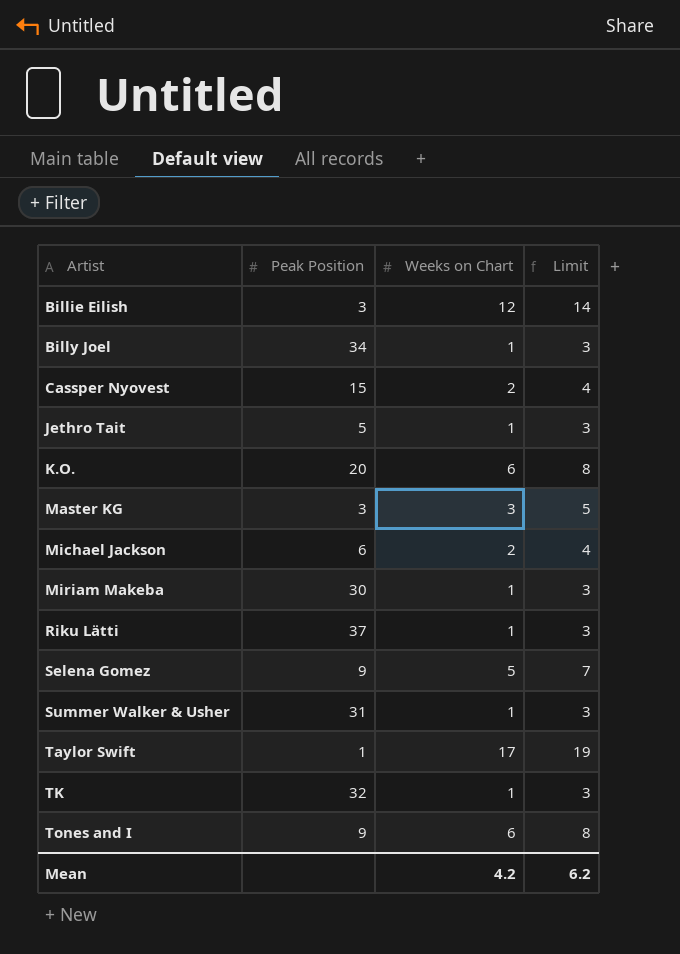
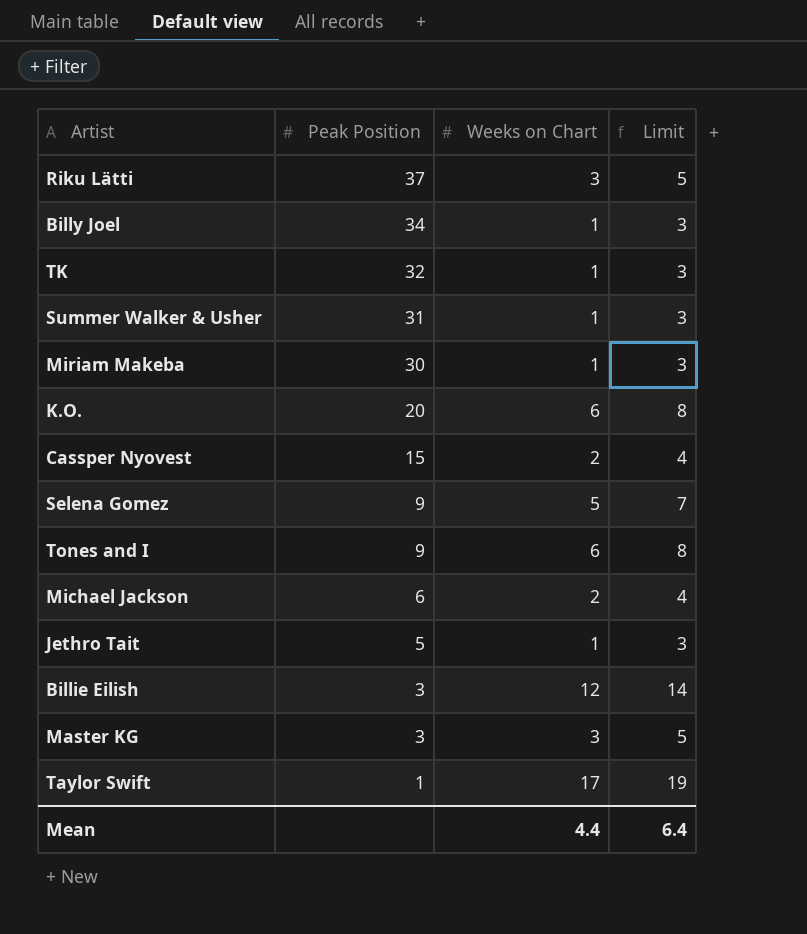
row order: Artist ascending -> Peak Position descending
Riku Lätti | Weeks on Chart: 1 -> 3
Riku Lätti | Limit: 3 -> 5
Mean | Weeks on Chart: 4.2 -> 4.4
Mean | Limit: 6.2 -> 6.4

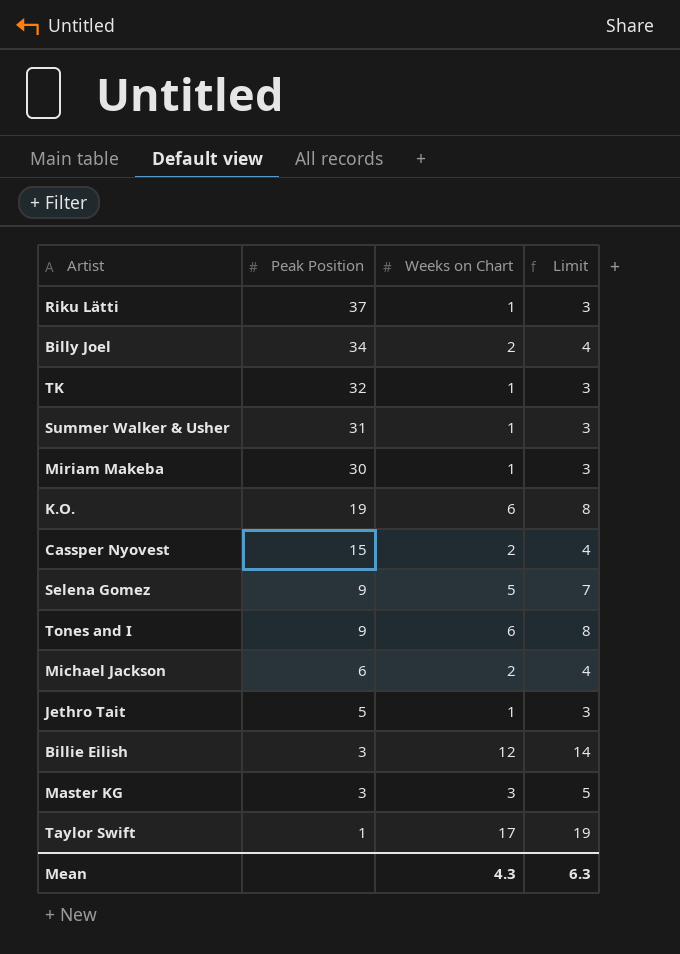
Riku Lätti | Weeks on Chart: 3 -> 1
Riku Lätti | Limit: 5 -> 3
Billy Joel | Weeks on Chart: 1 -> 2
Billy Joel | Limit: 3 -> 4
K.O. | Peak Position: 20 -> 19
Mean | Weeks on Chart: 4.4 -> 4.3
Mean | Limit: 6.4 -> 6.3

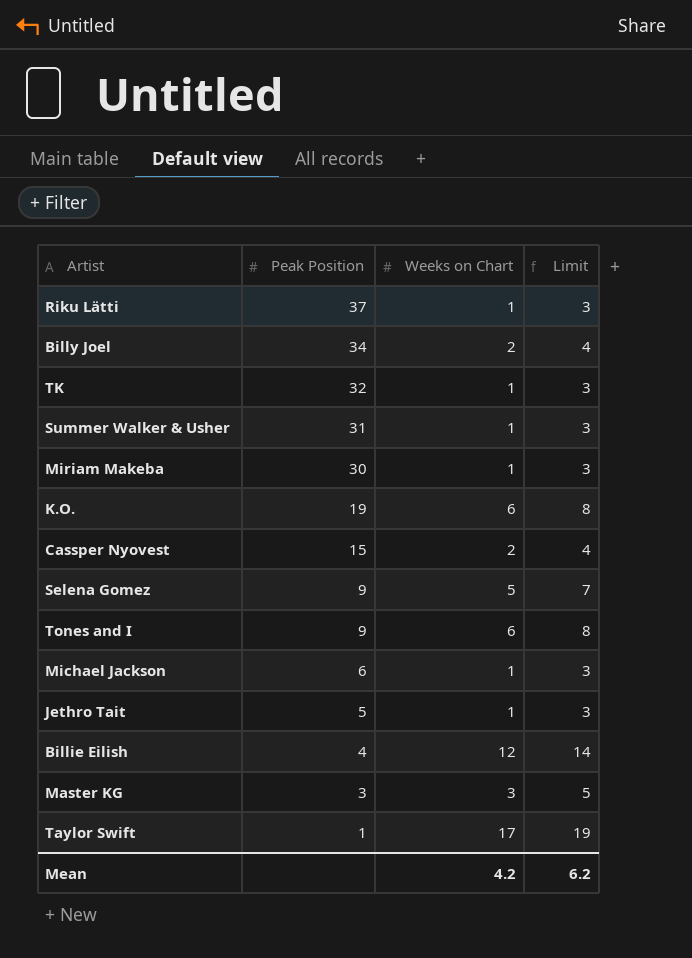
Michael Jackson | Weeks on Chart: 2 -> 1
Michael Jackson | Limit: 4 -> 3
Billie Eilish | Peak Position: 3 -> 4
Mean | Weeks on Chart: 4.3 -> 4.2
Mean | Limit: 6.3 -> 6.2

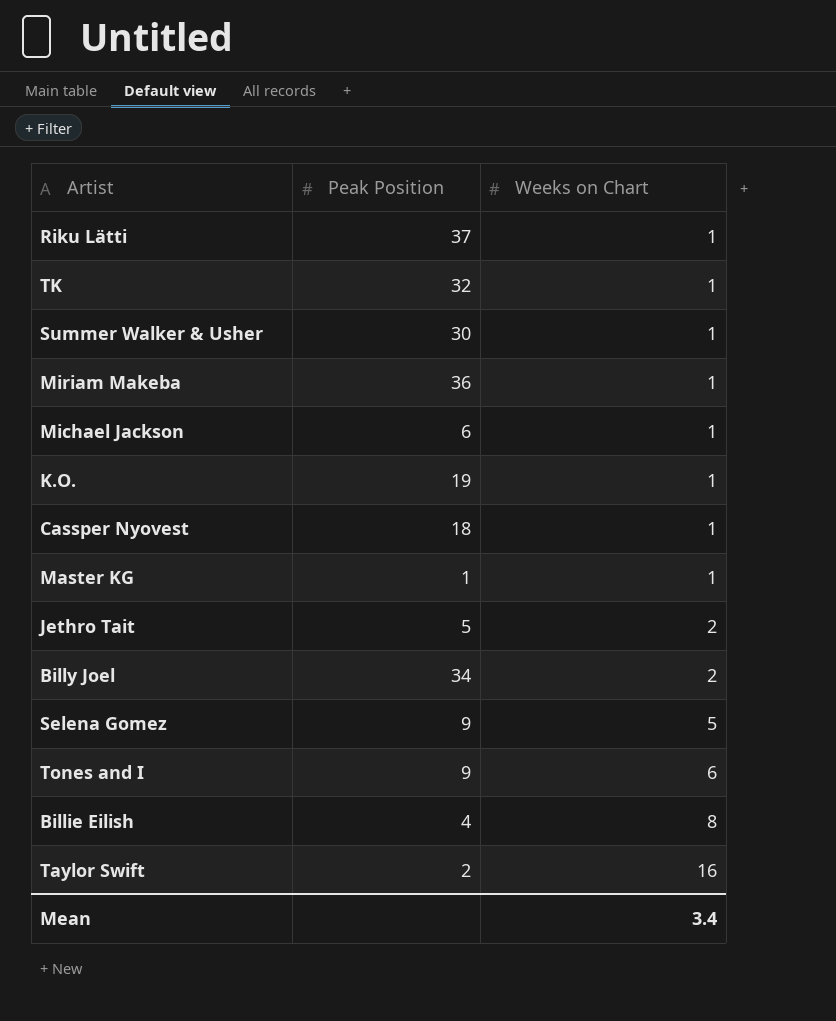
row order: Peak Position descending -> Weeks on Chart ascending
column Limit | formula: [Weeks on Chart] + 2 -> none
Summer Walker & Usher | Peak Position: 31 -> 30
Miriam Makeba | Peak Position: 30 -> 36
K.O. | Weeks on Chart: 6 -> 1
Cassper Nyovest | Peak Position: 15 -> 18
Cassper Nyovest | Weeks on Chart: 2 -> 1
Master KG | Peak Position: 3 -> 1
Master KG | Weeks on Chart: 3 -> 1
Jethro Tait | Weeks on Chart: 1 -> 2
Billie Eilish | Weeks on Chart: 12 -> 8
Taylor Swift | Peak Position: 1 -> 2
Taylor Swift | Weeks on Chart: 17 -> 16
Mean | Weeks on Chart: 4.2 -> 3.4

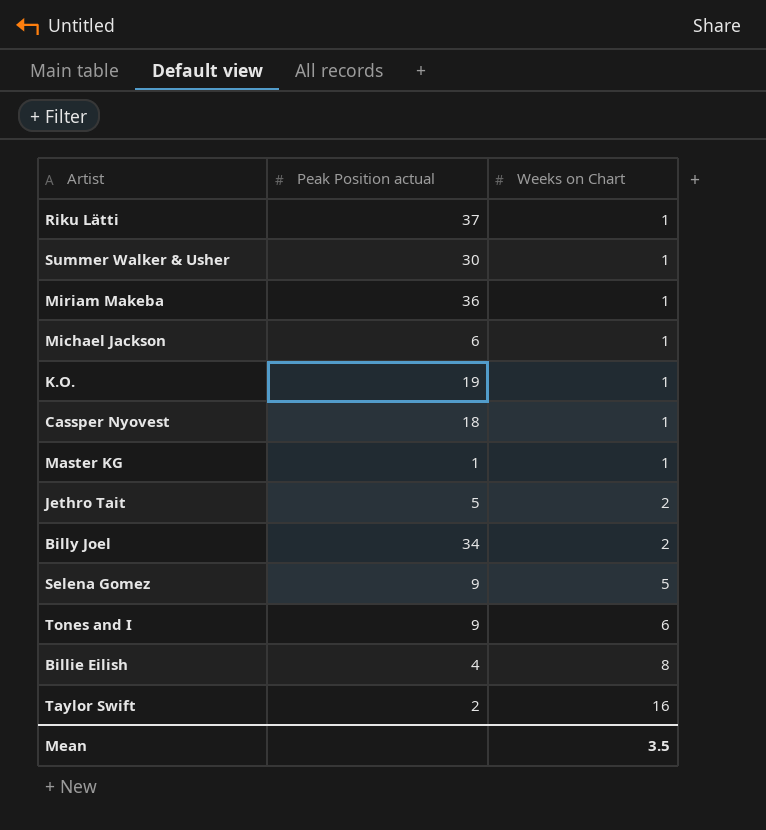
column name: Peak Position -> Peak Position actual
row TK: 32 | 1 -> none
Mean | Weeks on Chart: 3.4 -> 3.5

